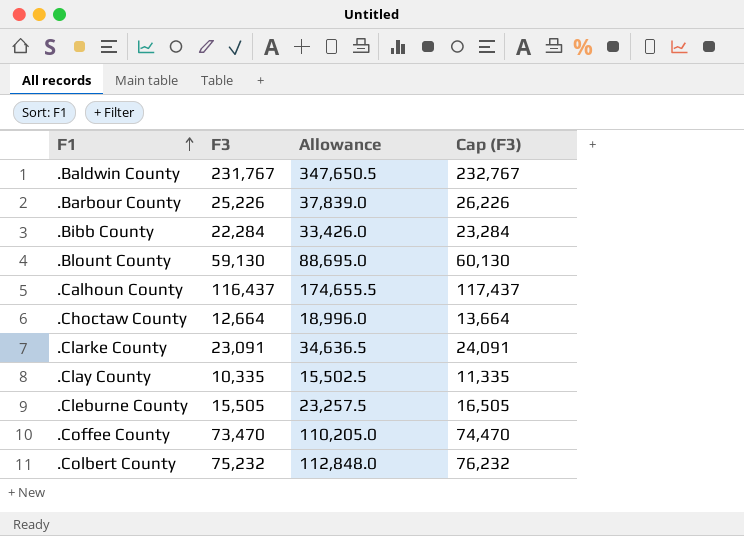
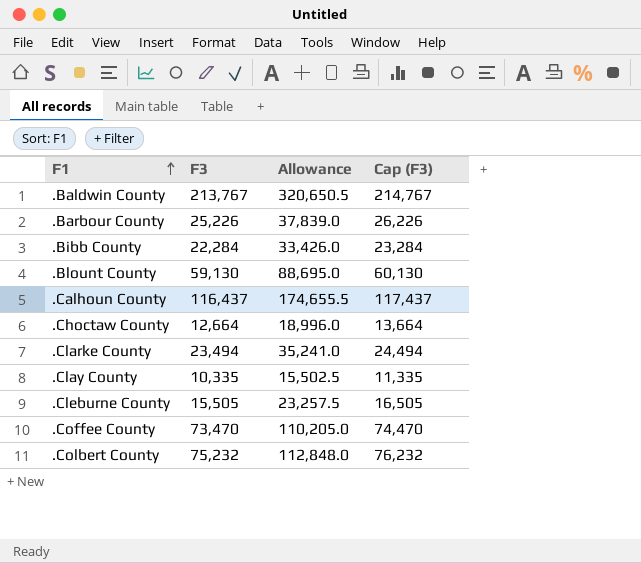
.Baldwin County | F3: 231,767 -> 213,767
.Baldwin County | Allowance: 347,650.5 -> 320,650.5
.Baldwin County | Cap (F3): 232,767 -> 214,767
.Clarke County | F3: 23,091 -> 23,494
.Clarke County | Allowance: 34,636.5 -> 35,241.0
.Clarke County | Cap (F3): 24,091 -> 24,494

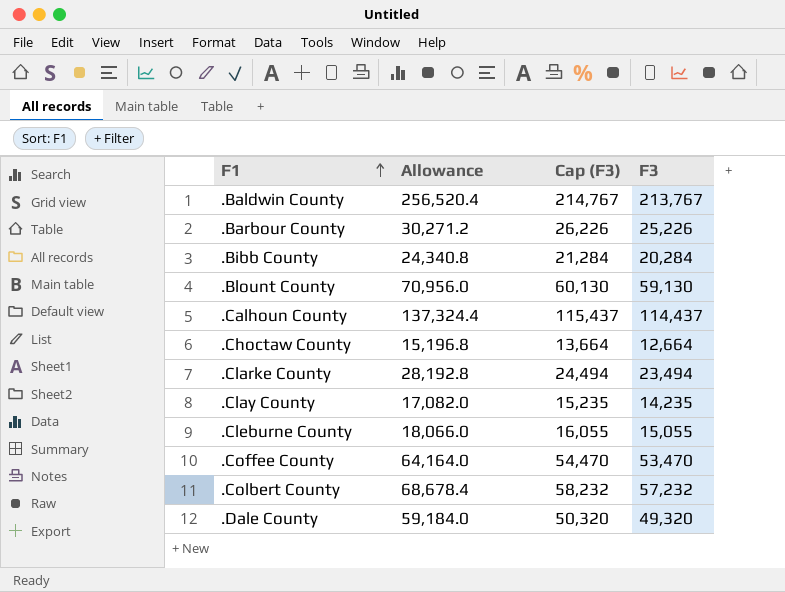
column Allowance | formula: [F3] * 1.5 -> [F3] * 1.2
column F3 | position: 2 -> 4
.Bibb County | Cap (F3): 23,284 -> 21,284
.Bibb County | F3: 22,284 -> 20,284
.Calhoun County | Cap (F3): 117,437 -> 115,437
.Calhoun County | F3: 116,437 -> 114,437
.Clay County | Cap (F3): 11,335 -> 15,235
.Clay County | F3: 10,335 -> 14,235
.Cleburne County | Cap (F3): 16,505 -> 16,055
.Cleburne County | F3: 15,505 -> 15,055
.Coffee County | Cap (F3): 74,470 -> 54,470
.Coffee County | F3: 73,470 -> 53,470
.Colbert County | Cap (F3): 76,232 -> 58,232
.Colbert County | F3: 75,232 -> 57,232
row .Dale County: none -> 59,184.0 | 50,320 | 49,320

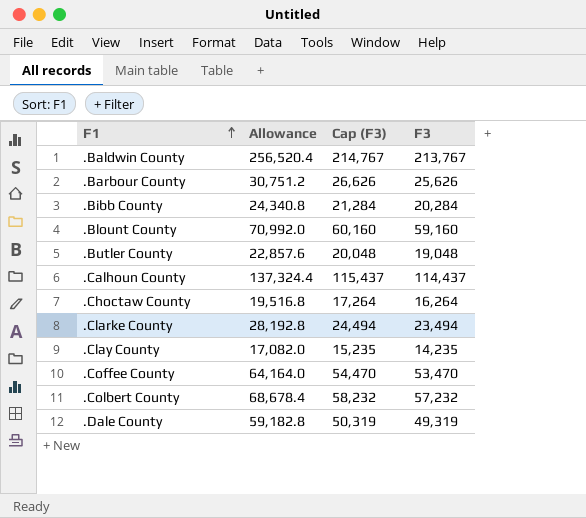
row .Cleburne County: 18,066.0 | 16,055 | 15,055 -> none
.Barbour County | Allowance: 30,271.2 -> 30,751.2
.Barbour County | Cap (F3): 26,226 -> 26,626
.Barbour County | F3: 25,226 -> 25,626
.Blount County | Allowance: 70,956.0 -> 70,992.0
.Blount County | Cap (F3): 60,130 -> 60,160
.Blount County | F3: 59,130 -> 59,160
row .Butler County: none -> 22,857.6 | 20,048 | 19,048
.Choctaw County | Allowance: 15,196.8 -> 19,516.8
.Choctaw County | Cap (F3): 13,664 -> 17,264
.Choctaw County | F3: 12,664 -> 16,264
.Dale County | Allowance: 59,184.0 -> 59,182.8
.Dale County | Cap (F3): 50,320 -> 50,319
.Dale County | F3: 49,320 -> 49,319

